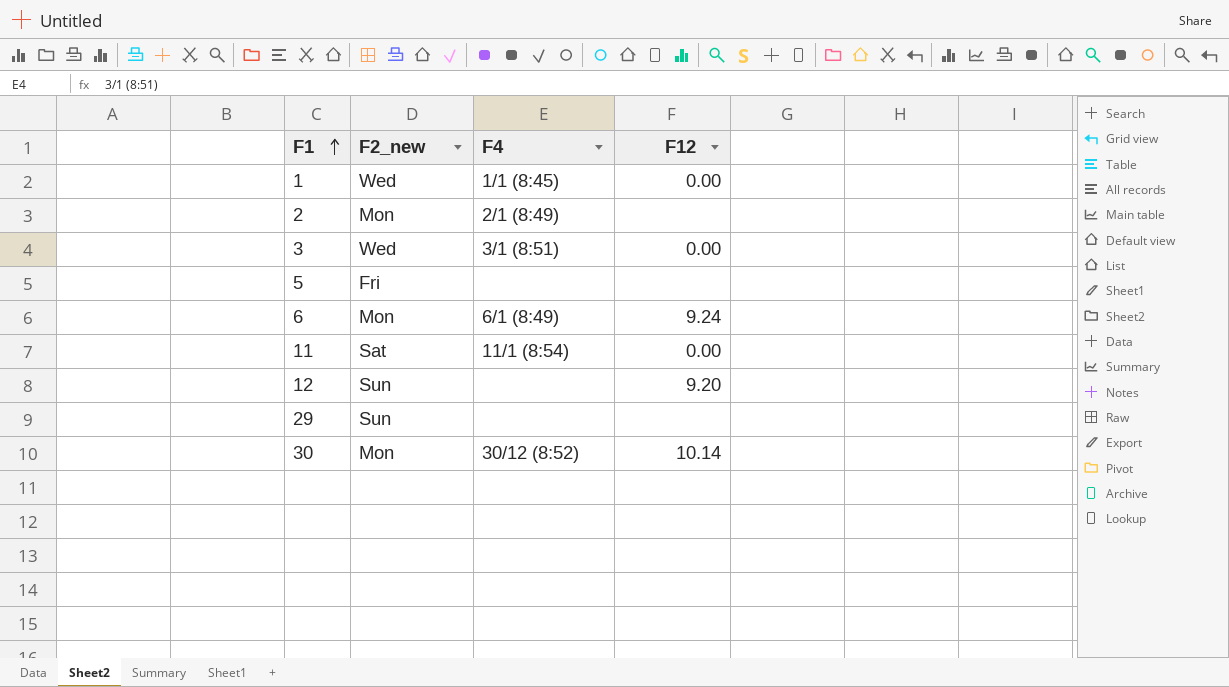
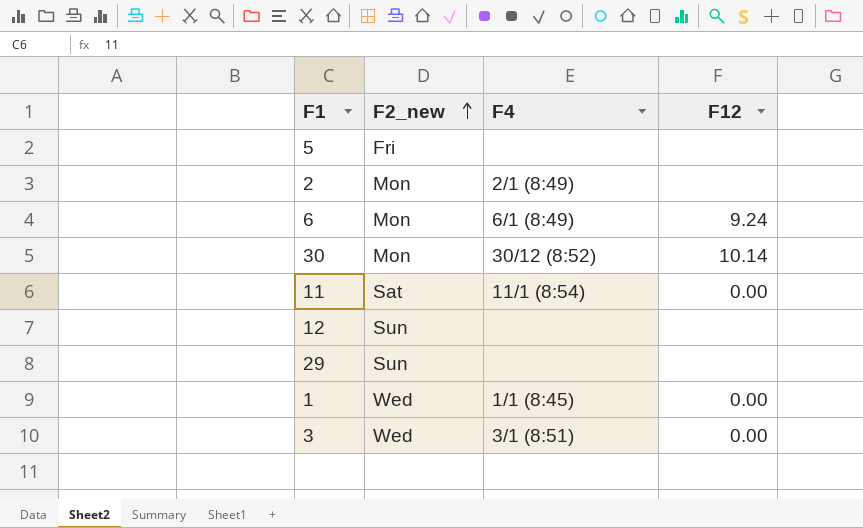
row order: F1 ascending -> F2_new ascending
12 | F12: 9.20 -> none

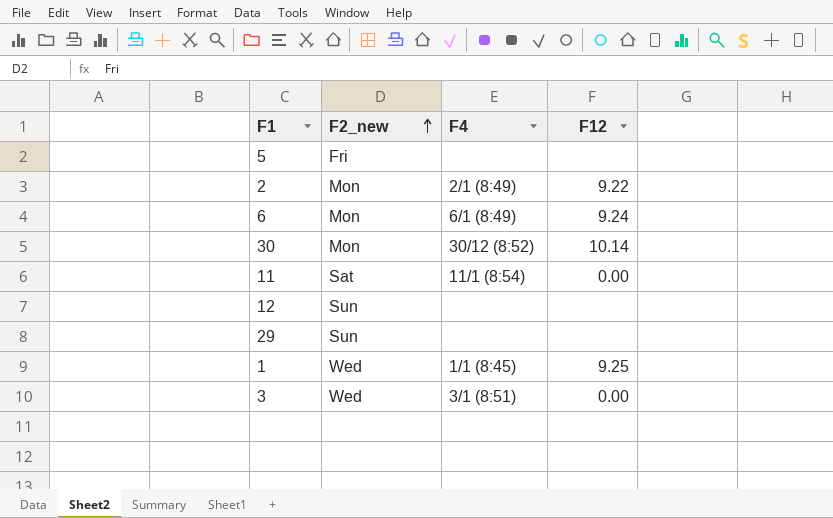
2 | F12: none -> 9.22
1 | F12: 0.00 -> 9.25

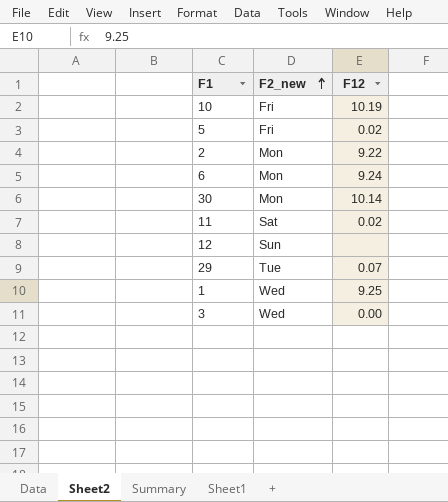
column F4 | position: 3 -> none
row 10: none -> Fri | 10.19
5 | F12: none -> 0.02
11 | F12: 0.00 -> 0.02
29 | F2_new: Sun -> Tue
29 | F12: none -> 0.07

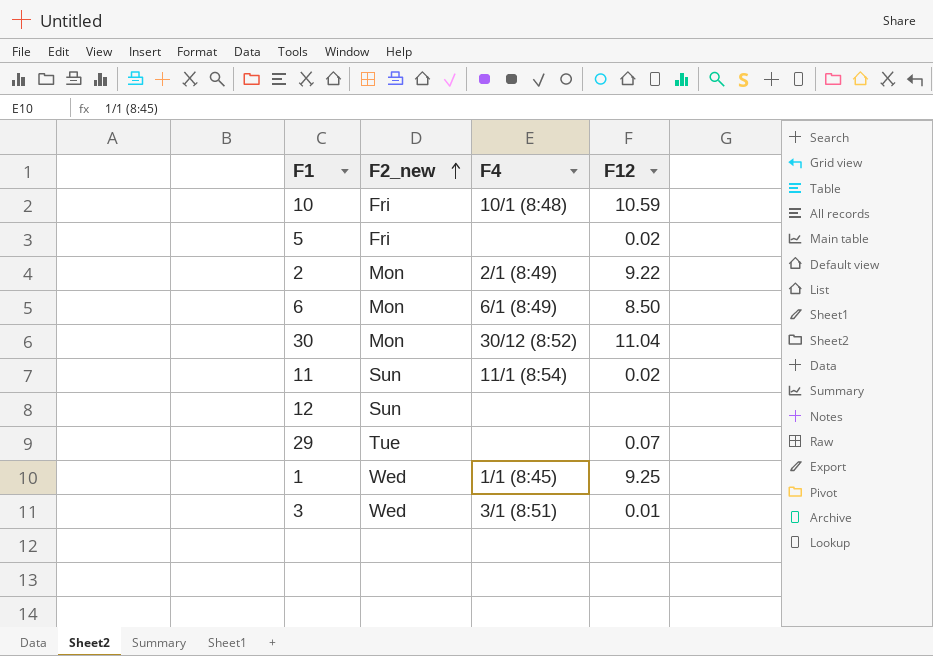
column F4 | position: none -> 3
10 | F12: 10.19 -> 10.59
6 | F12: 9.24 -> 8.50
30 | F12: 10.14 -> 11.04
11 | F2_new: Sat -> Sun
3 | F12: 0.00 -> 0.01

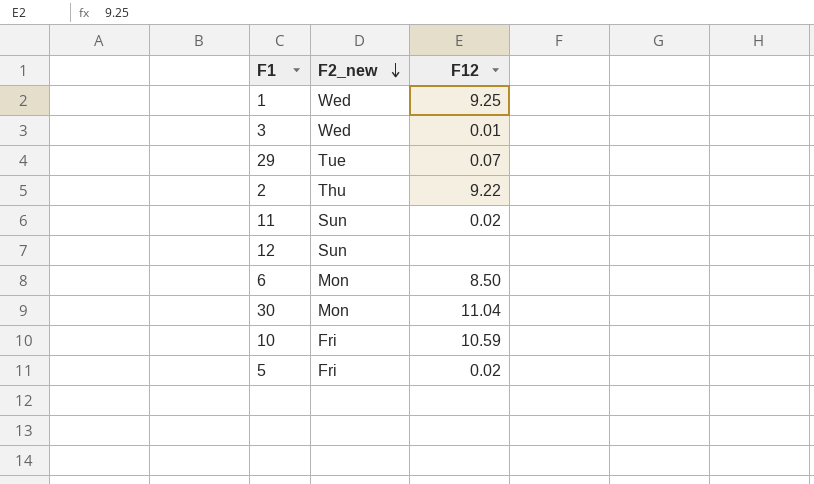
row order: F2_new ascending -> F2_new descending
column F4 | position: 3 -> none
2 | F2_new: Mon -> Thu

